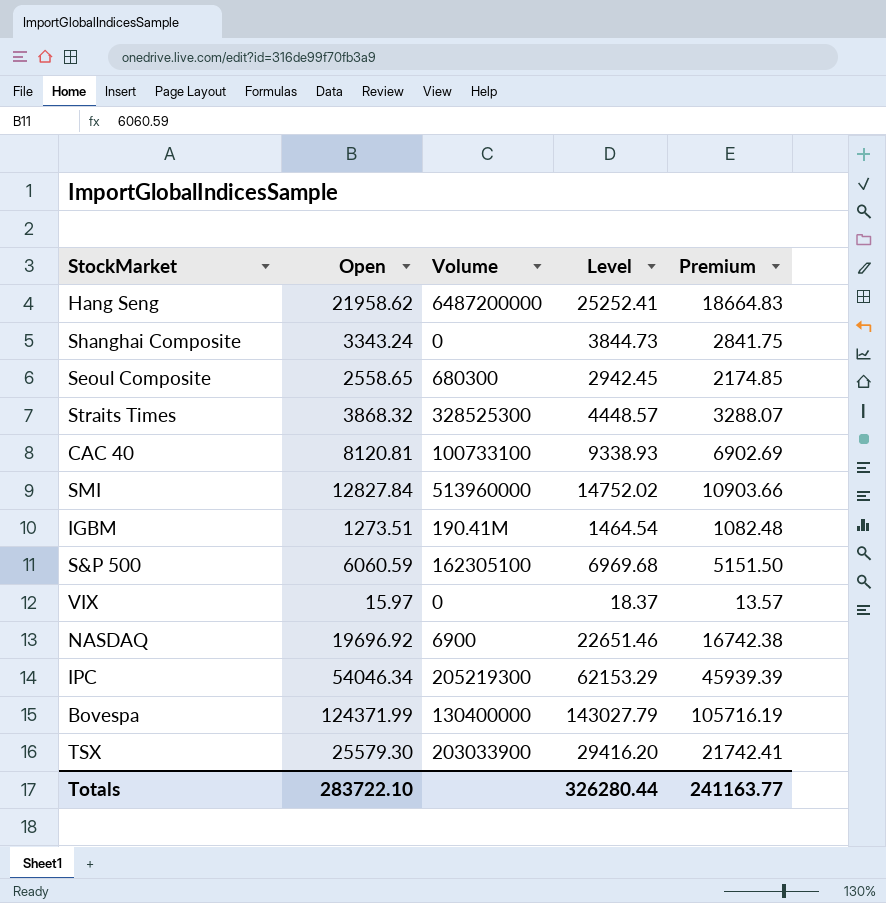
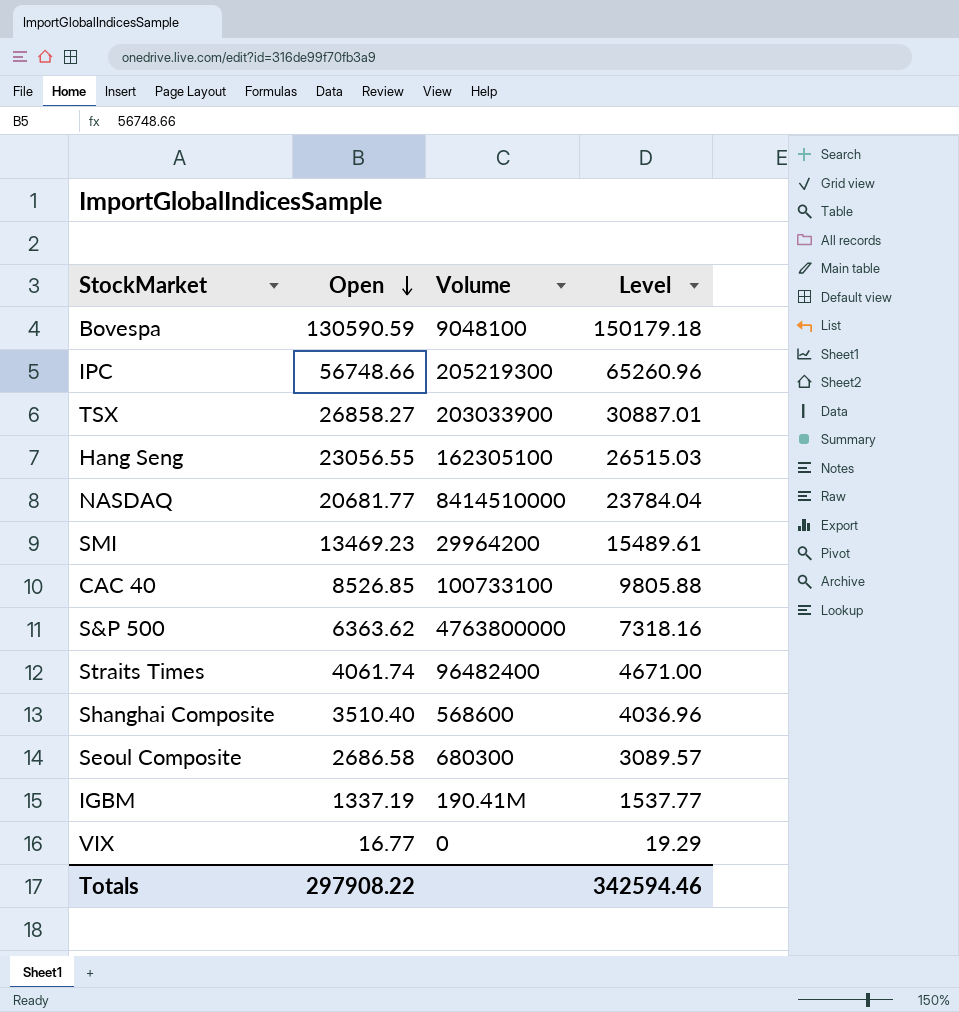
row order: none -> Open descending
column Premium | formula: [Open] * 0.85 -> none
Bovespa | Open: 124371.99 -> 130590.59
Bovespa | Volume: 130400000 -> 9048100
Bovespa | Level: 143027.79 -> 150179.18
IPC | Open: 54046.34 -> 56748.66
IPC | Level: 62153.29 -> 65260.96
TSX | Open: 25579.30 -> 26858.27
TSX | Level: 29416.20 -> 30887.01
Hang Seng | Open: 21958.62 -> 23056.55
Hang Seng | Volume: 6487200000 -> 162305100
Hang Seng | Level: 25252.41 -> 26515.03
NASDAQ | Open: 19696.92 -> 20681.77
NASDAQ | Volume: 6900 -> 8414510000
NASDAQ | Level: 22651.46 -> 23784.04
SMI | Open: 12827.84 -> 13469.23
SMI | Volume: 513960000 -> 29964200
SMI | Level: 14752.02 -> 15489.61
CAC 40 | Open: 8120.81 -> 8526.85
CAC 40 | Level: 9338.93 -> 9805.88
S&P 500 | Open: 6060.59 -> 6363.62
S&P 500 | Volume: 162305100 -> 4763800000
S&P 500 | Level: 6969.68 -> 7318.16
Straits Times | Open: 3868.32 -> 4061.74
Straits Times | Volume: 328525300 -> 96482400
Straits Times | Level: 4448.57 -> 4671.00
Shanghai Composite | Open: 3343.24 -> 3510.40
Shanghai Composite | Volume: 0 -> 568600
Shanghai Composite | Level: 3844.73 -> 4036.96
Seoul Composite | Open: 2558.65 -> 2686.58
Seoul Composite | Level: 2942.45 -> 3089.57
IGBM | Open: 1273.51 -> 1337.19
IGBM | Level: 1464.54 -> 1537.77
VIX | Open: 15.97 -> 16.77
VIX | Level: 18.37 -> 19.29
Totals | Open: 283722.10 -> 297908.22
Totals | Level: 326280.44 -> 342594.46

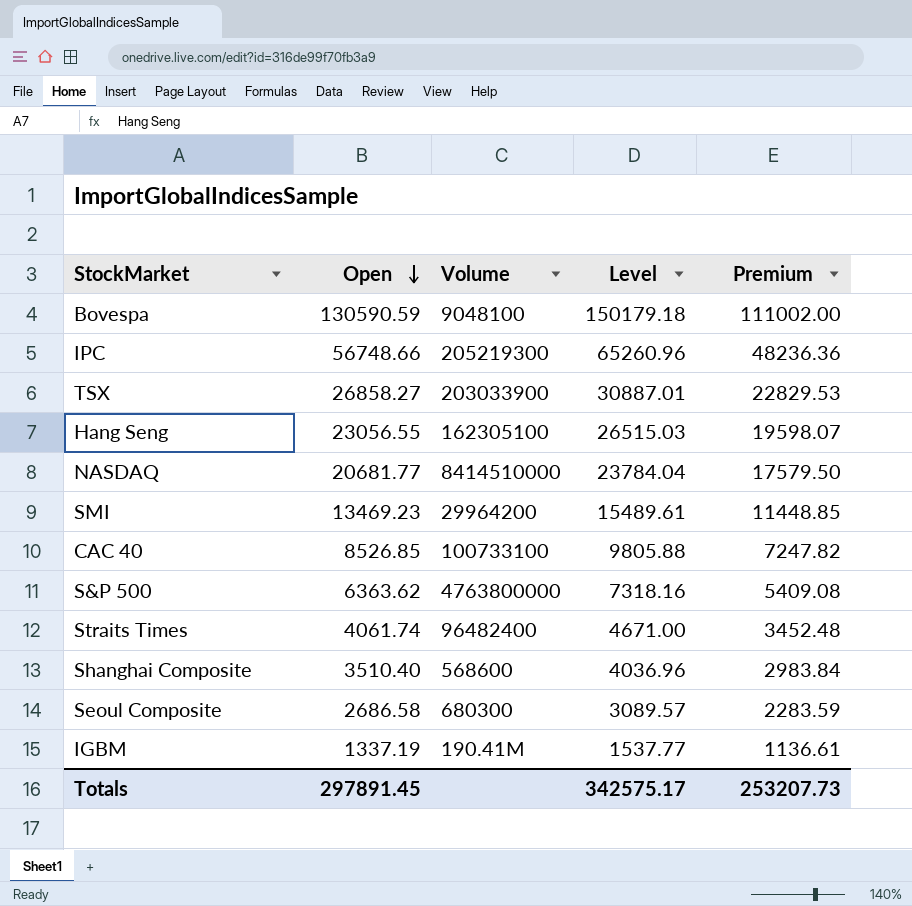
column Premium | formula: none -> [Open] * 0.85
row VIX: 16.77 | 0 | 19.29 -> none
Totals | Open: 297908.22 -> 297891.45
Totals | Level: 342594.46 -> 342575.17

